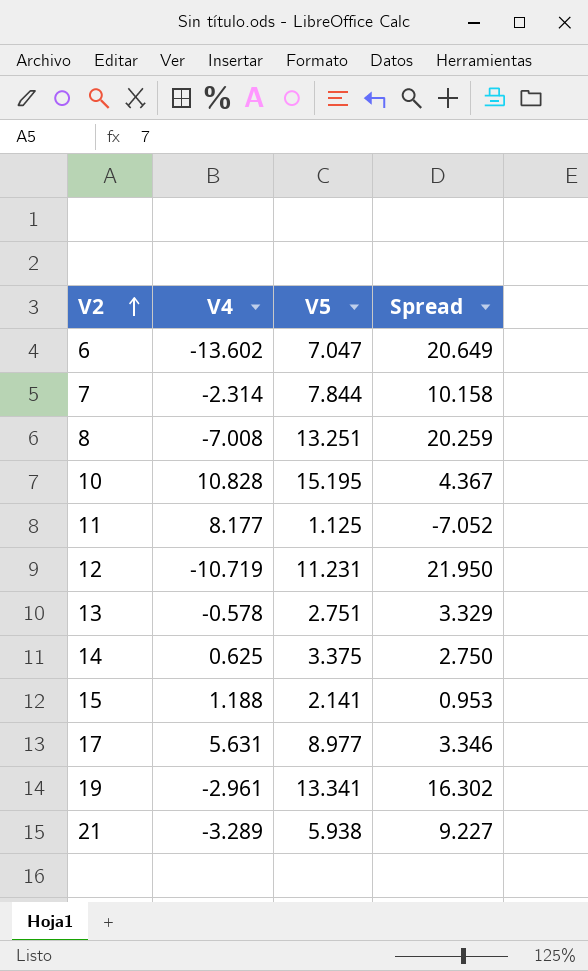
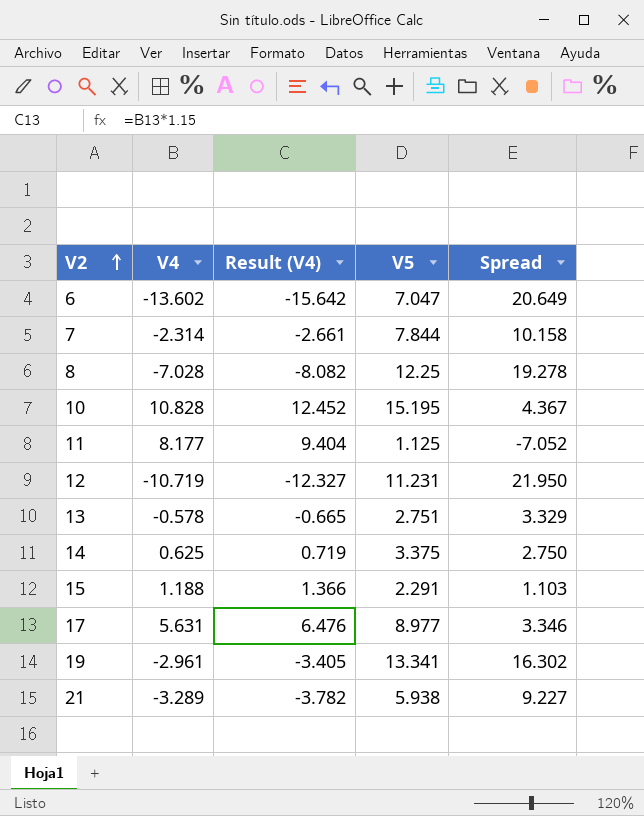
column Result (V4) | formula: none -> [V4] * 1.15
8 | V4: -7.008 -> -7.028
8 | V5: 13.251 -> 12.25
8 | Spread: 20.259 -> 19.278
15 | V5: 2.141 -> 2.291
15 | Spread: 0.953 -> 1.103

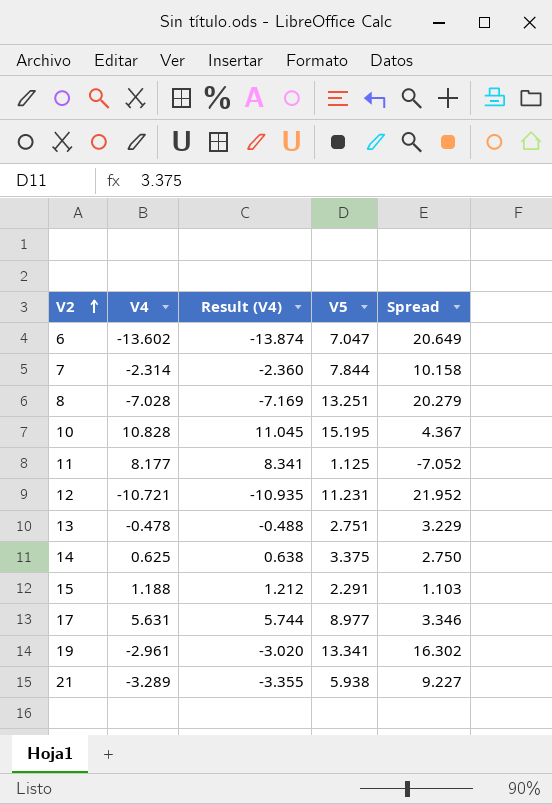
column Result (V4) | formula: [V4] * 1.15 -> [V4] * 1.02
8 | V5: 12.25 -> 13.251
8 | Spread: 19.278 -> 20.279
12 | V4: -10.719 -> -10.721
12 | Spread: 21.950 -> 21.952
13 | V4: -0.578 -> -0.478
13 | Spread: 3.329 -> 3.229

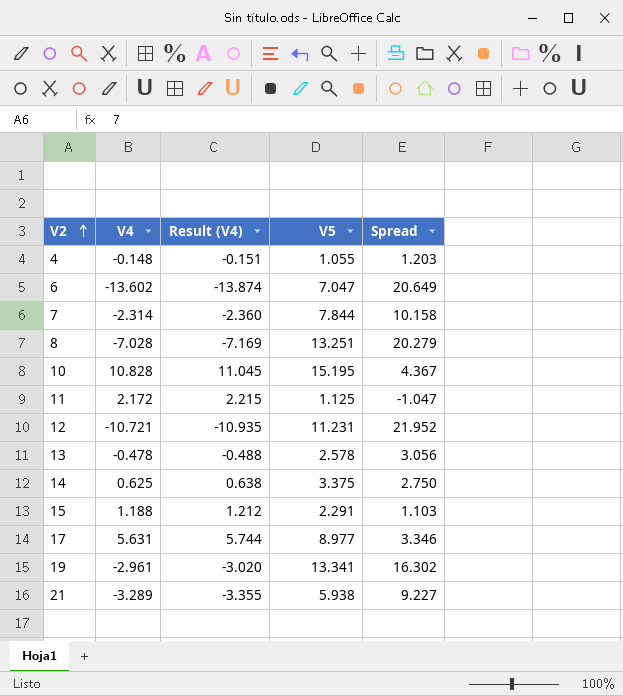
row 4: none -> -0.148 | -0.151 | 1.055 | 1.203
11 | V4: 8.177 -> 2.172
11 | Result (V4): 8.341 -> 2.215
11 | Spread: -7.052 -> -1.047
13 | V5: 2.751 -> 2.578
13 | Spread: 3.229 -> 3.056

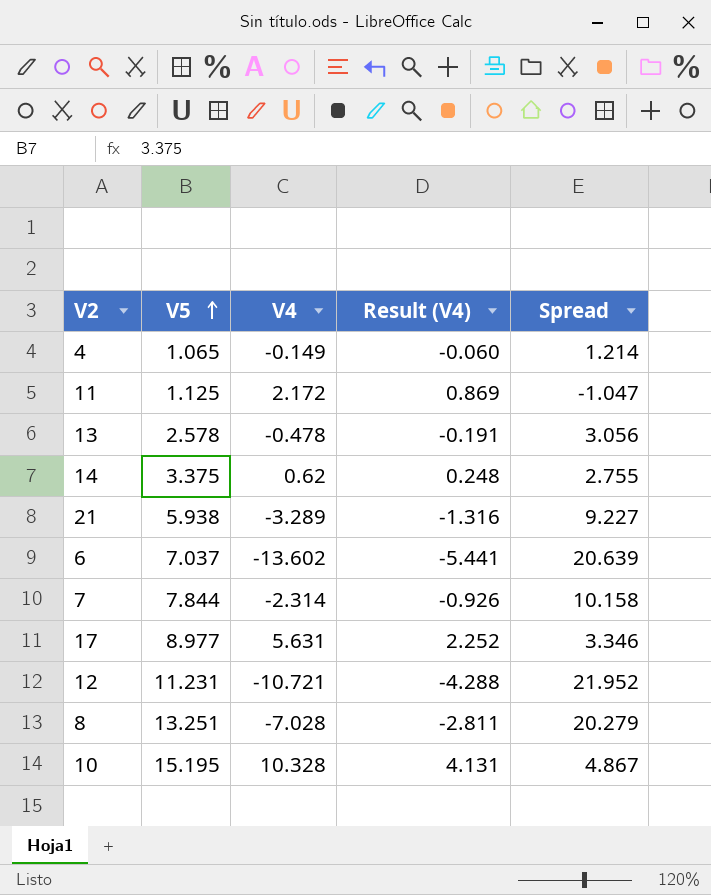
row order: V2 ascending -> V5 ascending
column V5 | position: 4 -> 2
column Result (V4) | formula: [V4] * 1.02 -> [V4] * 0.4
row 15: 1.188 | 1.212 | 2.291 | 1.103 -> none
row 19: -2.961 | -3.020 | 13.341 | 16.302 -> none
4 | V5: 1.055 -> 1.065
4 | V4: -0.148 -> -0.149
4 | Spread: 1.203 -> 1.214
14 | V4: 0.625 -> 0.62
14 | Spread: 2.750 -> 2.755
6 | V5: 7.047 -> 7.037
6 | Spread: 20.649 -> 20.639
10 | V4: 10.828 -> 10.328
10 | Spread: 4.367 -> 4.867

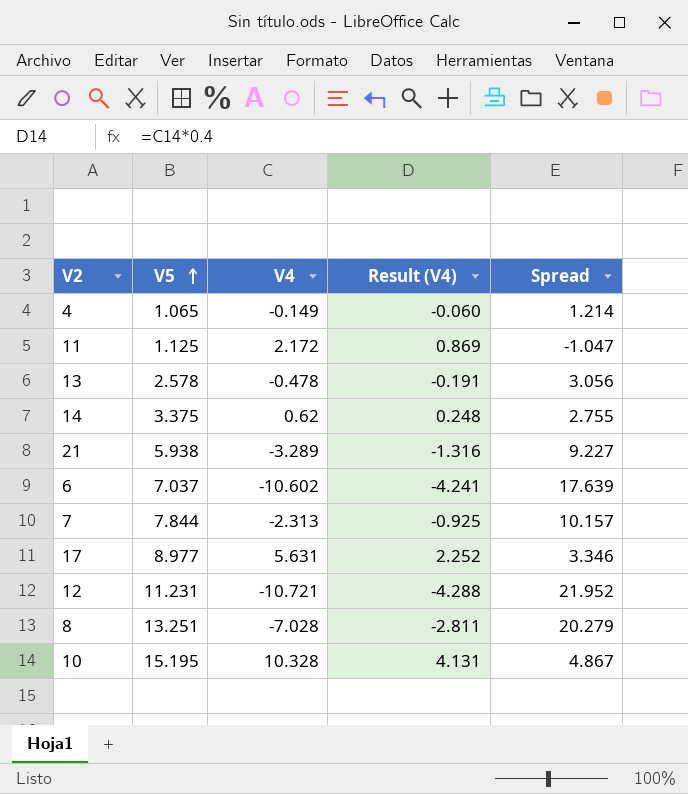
6 | V4: -13.602 -> -10.602
6 | Result (V4): -5.441 -> -4.241
6 | Spread: 20.639 -> 17.639
7 | V4: -2.314 -> -2.313
7 | Result (V4): -0.926 -> -0.925
7 | Spread: 10.158 -> 10.157

